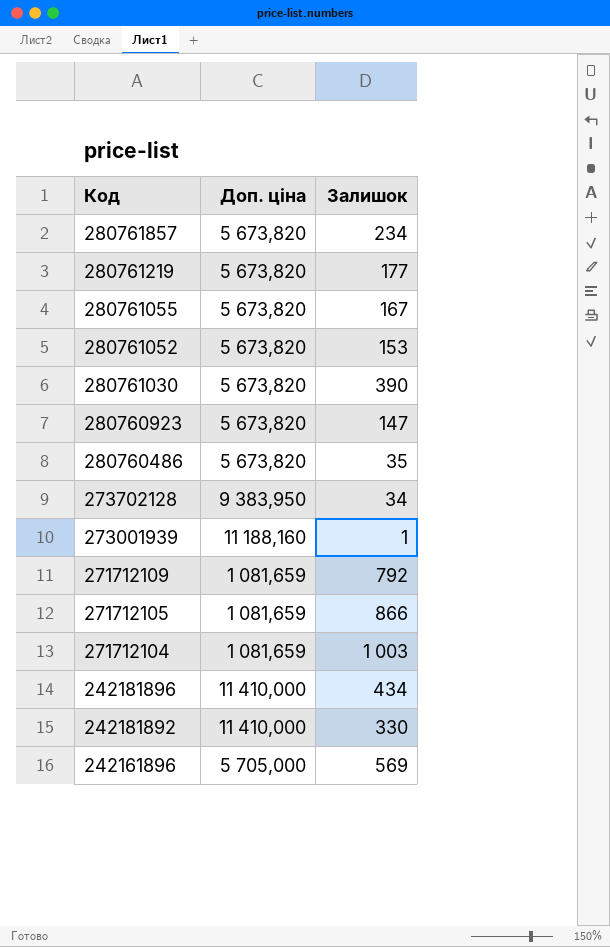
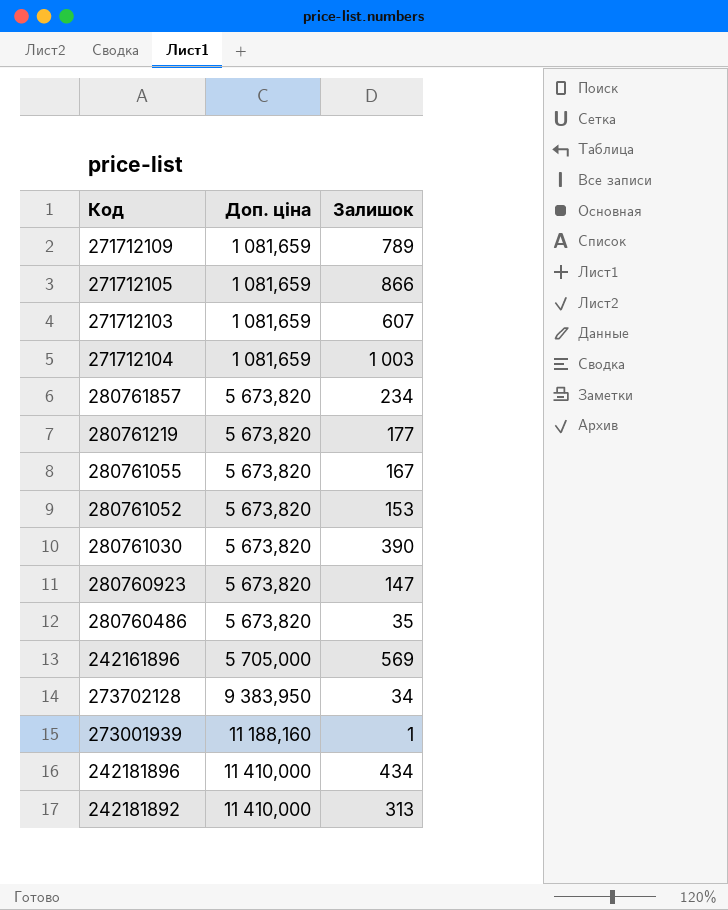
row order: Код descending -> Доп. ціна ascending
271712109 | Залишок: 792 -> 789
row 271712103: none -> 1 081,659 | 607
242181892 | Залишок: 330 -> 313

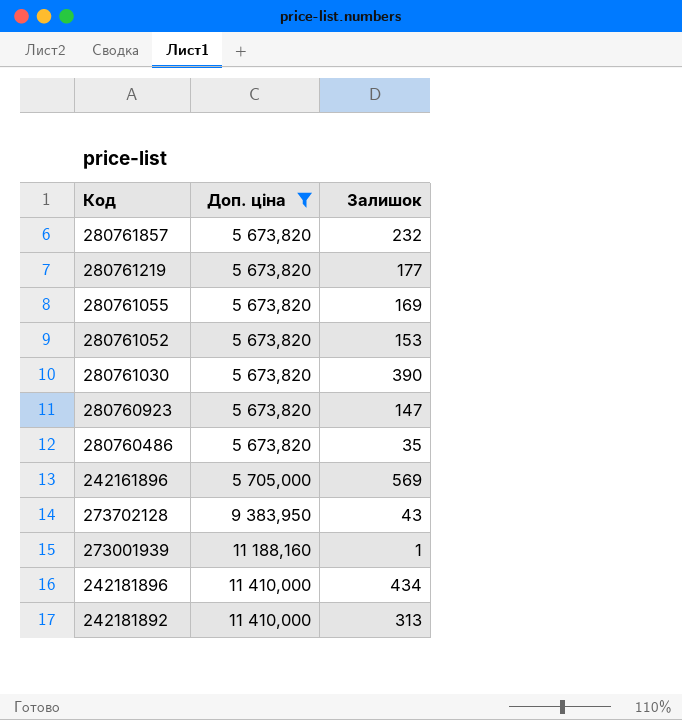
filter: none -> Доп. ціна != 1 081,659
280761857 | Залишок: 234 -> 232
280761055 | Залишок: 167 -> 169
273702128 | Залишок: 34 -> 43

